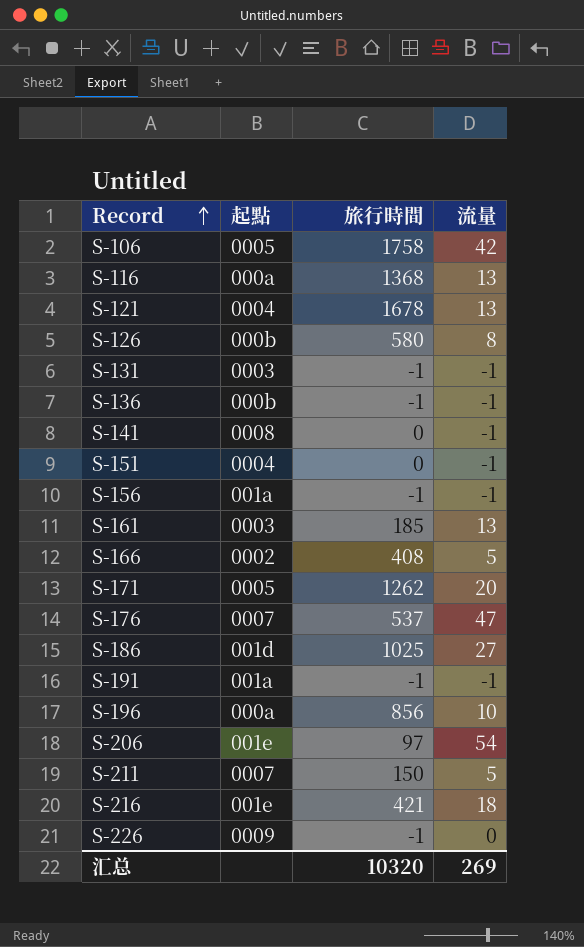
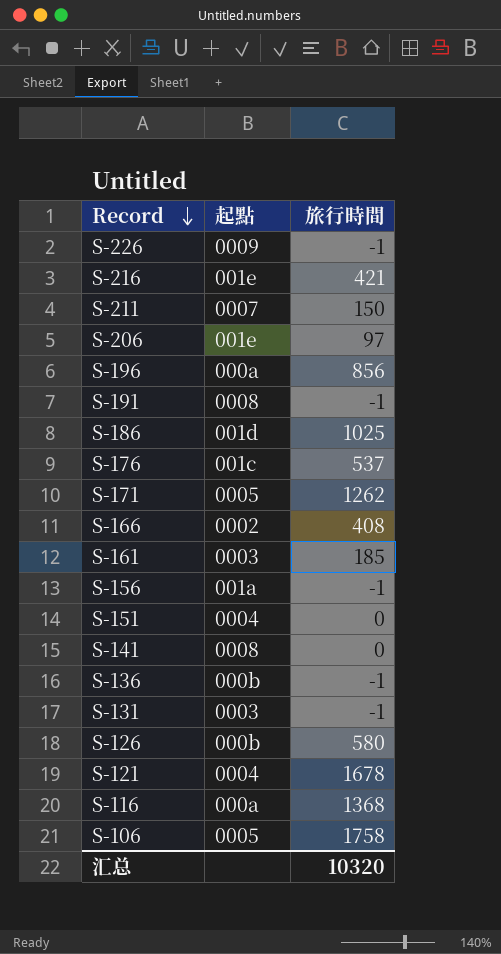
row order: Record ascending -> Record descending
column 流量 | position: 4 -> none
S-191 | 起點: 001a -> 0008
S-176 | 起點: 0007 -> 001c

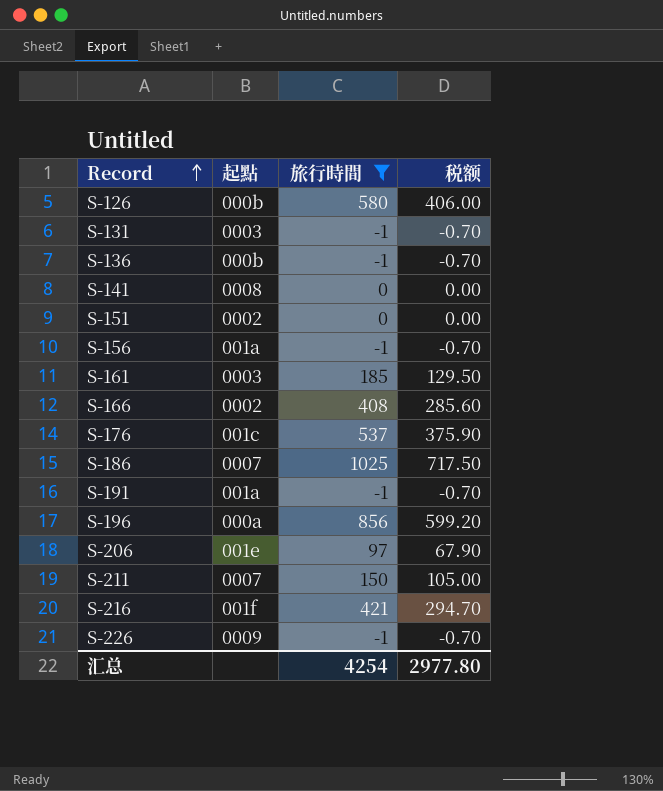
filter: none -> 旅行時間 <= 1025
row order: Record descending -> Record ascending
column 税额 | formula: none -> [旅行時間] * 0.7
S-151 | 起點: 0004 -> 0002
S-186 | 起點: 001d -> 0007
S-191 | 起點: 0008 -> 001a
S-216 | 起點: 001e -> 001f
汇总 | 旅行時間: 10320 -> 4254

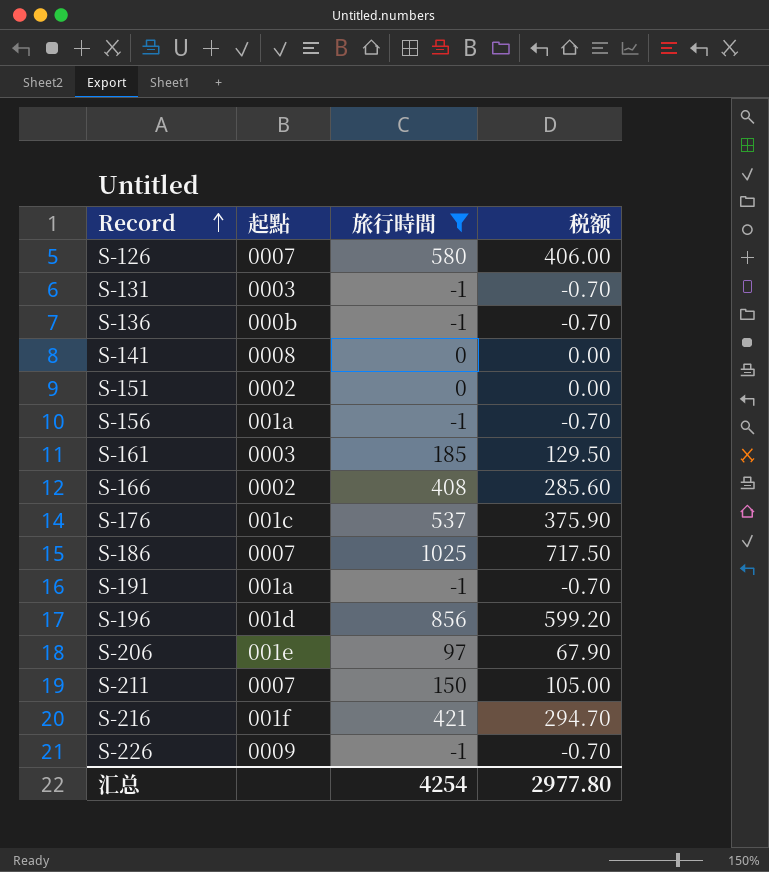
S-126 | 起點: 000b -> 0007
S-196 | 起點: 000a -> 001d

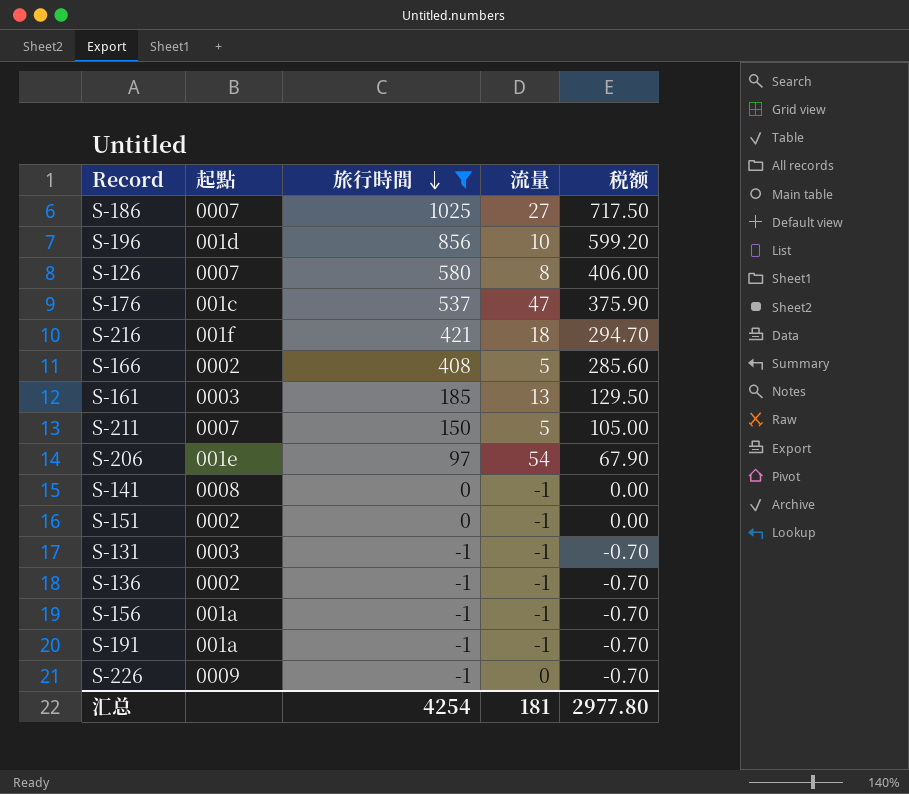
row order: Record ascending -> 旅行時間 descending
column 流量 | position: none -> 4
S-136 | 起點: 000b -> 0002

